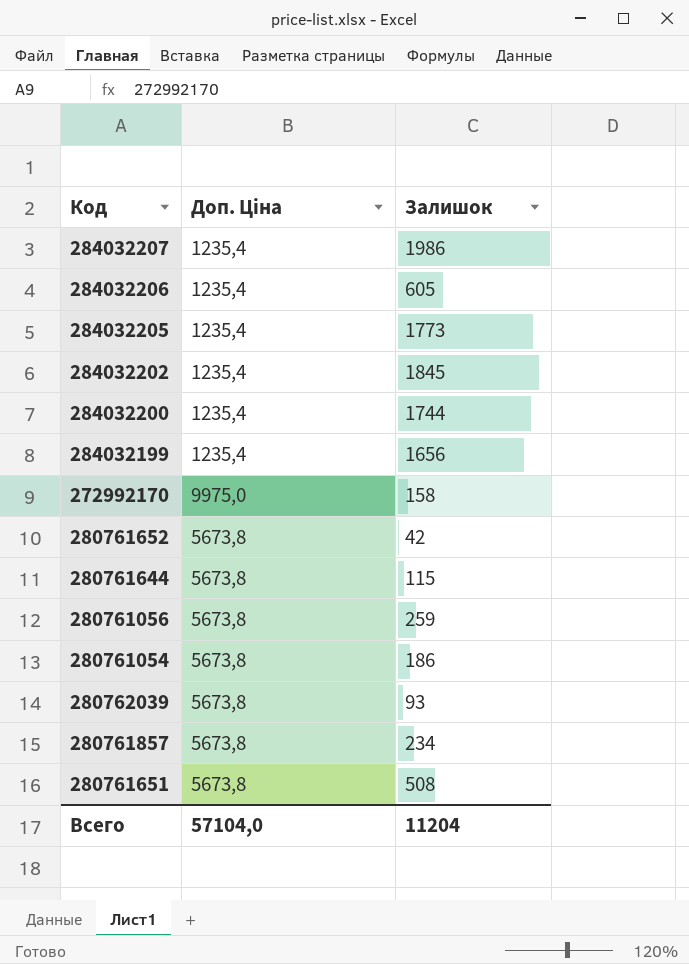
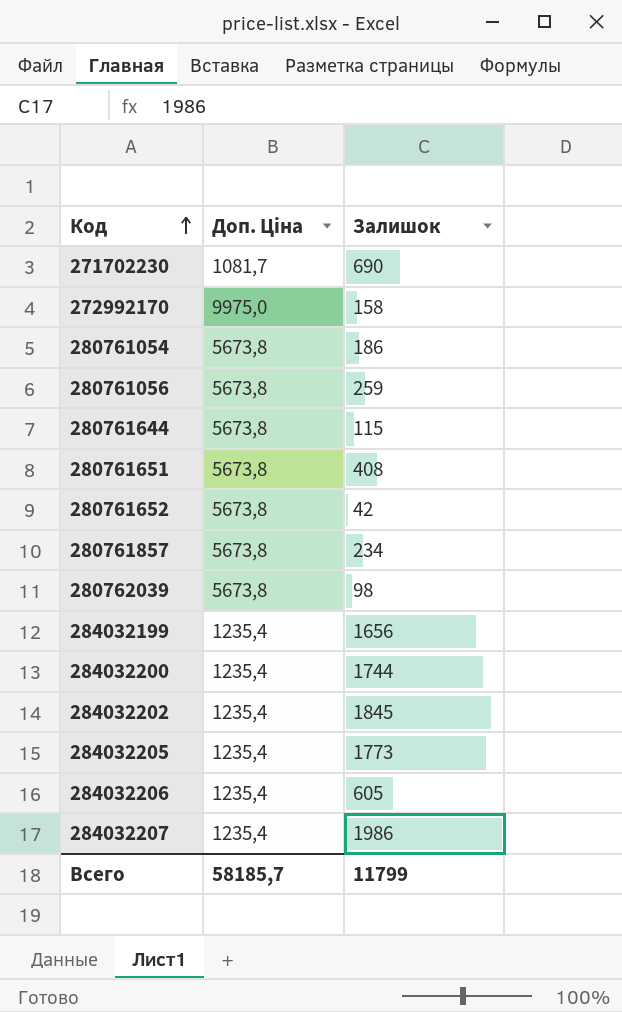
row order: none -> Код ascending
row 271702230: none -> 1081,7 | 690
280761651 | Залишок: 508 -> 408
280762039 | Залишок: 93 -> 98
Всего | Доп. Ціна: 57104,0 -> 58185,7
Всего | Залишок: 11204 -> 11799

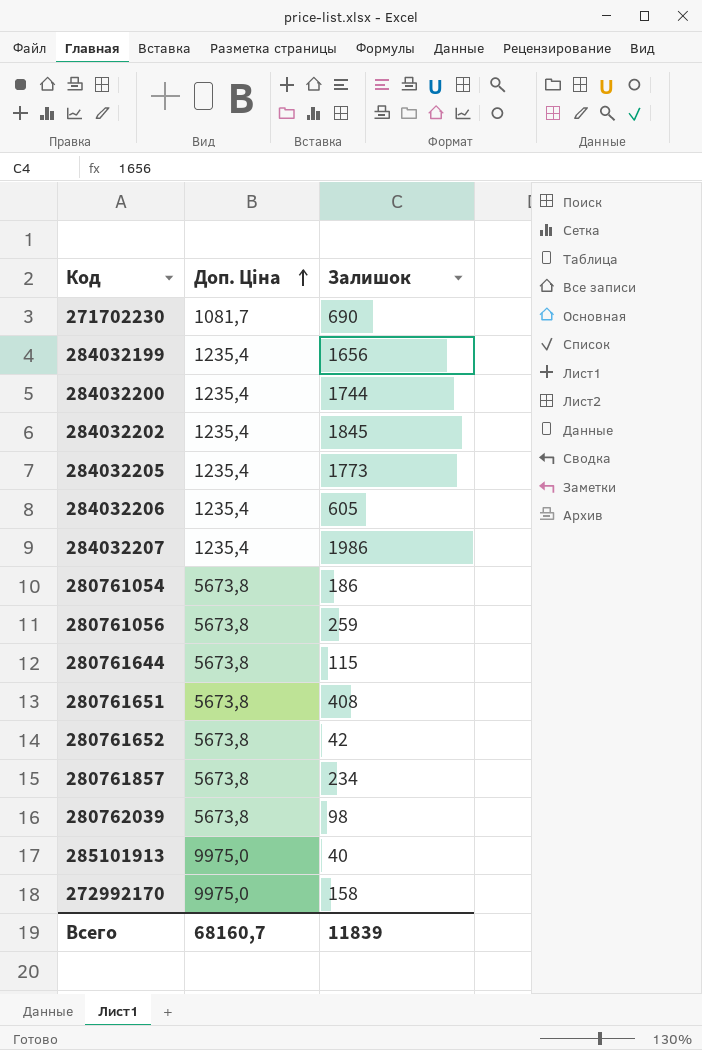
row order: Код ascending -> Доп. Ціна ascending
row 285101913: none -> 9975,0 | 40
Всего | Доп. Ціна: 58185,7 -> 68160,7
Всего | Залишок: 11799 -> 11839

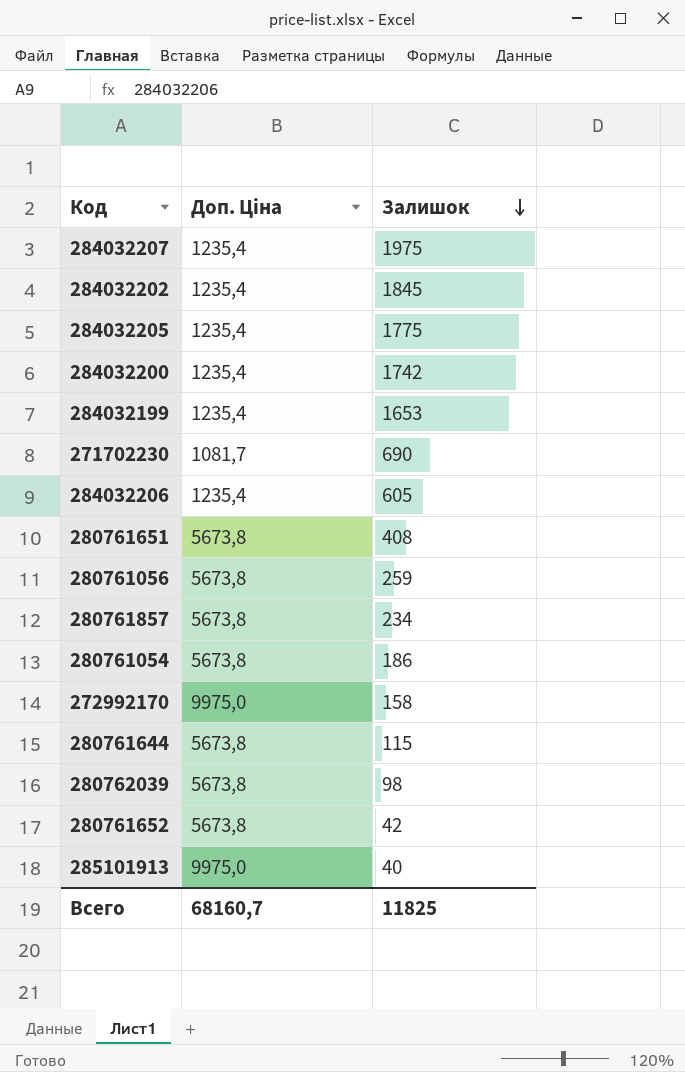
row order: Доп. Ціна ascending -> Залишок descending
284032207 | Залишок: 1986 -> 1975
284032205 | Залишок: 1773 -> 1775
284032200 | Залишок: 1744 -> 1742
284032199 | Залишок: 1656 -> 1653
Всего | Залишок: 11839 -> 11825

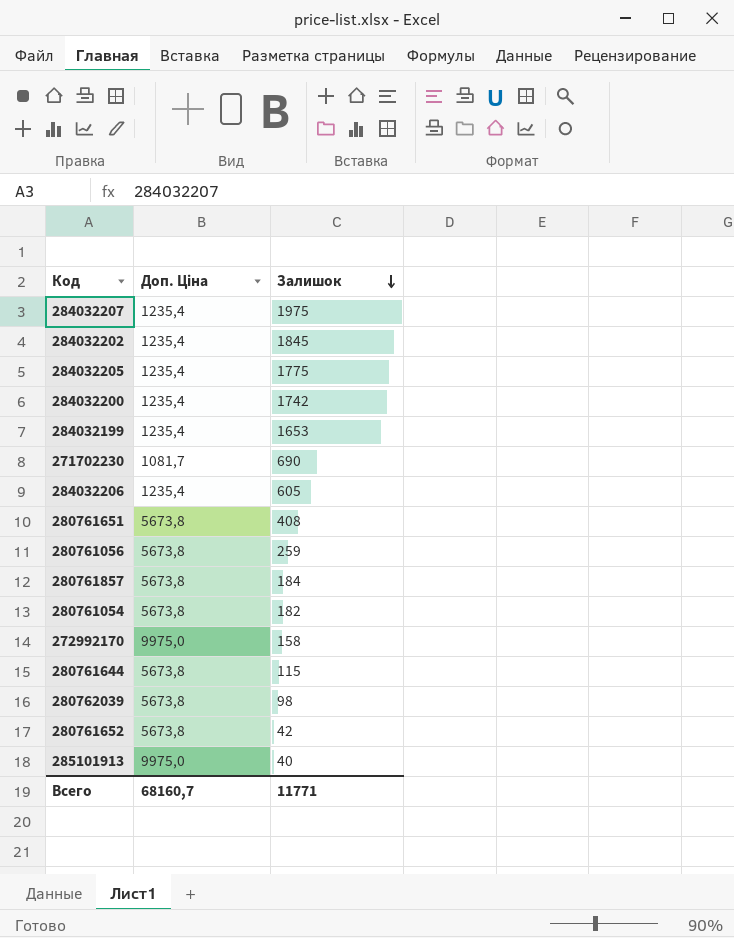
280761857 | Залишок: 234 -> 184
280761054 | Залишок: 186 -> 182
Всего | Залишок: 11825 -> 11771

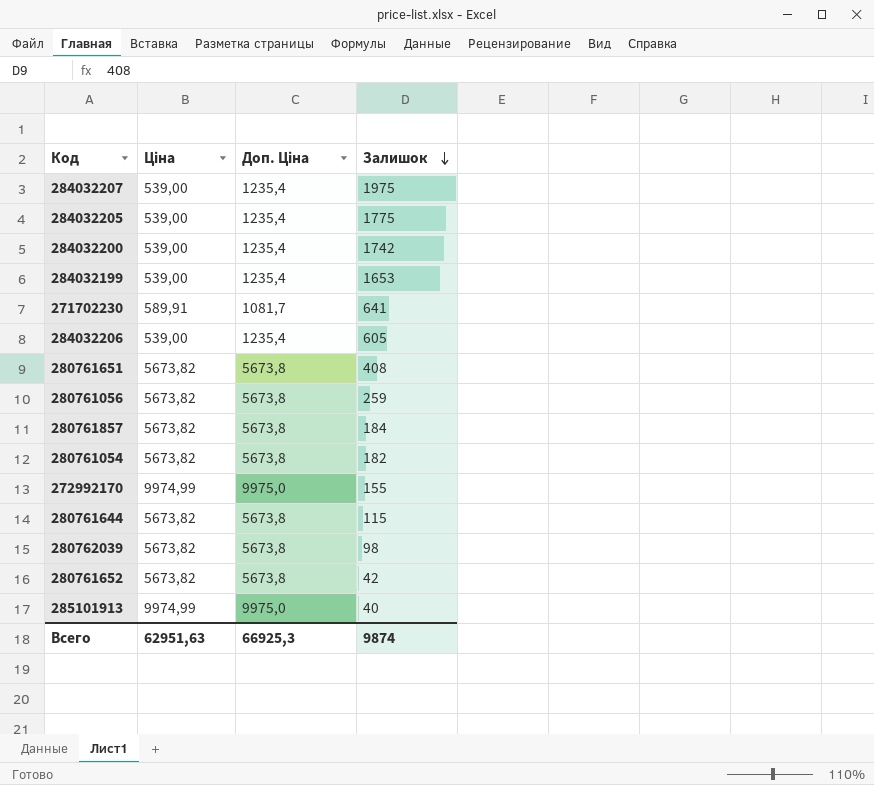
column Ціна | position: none -> 2
row 284032202: 1235,4 | 1845 -> none
271702230 | Залишок: 690 -> 641
272992170 | Залишок: 158 -> 155
Всего | Доп. Ціна: 68160,7 -> 66925,3
Всего | Залишок: 11771 -> 9874

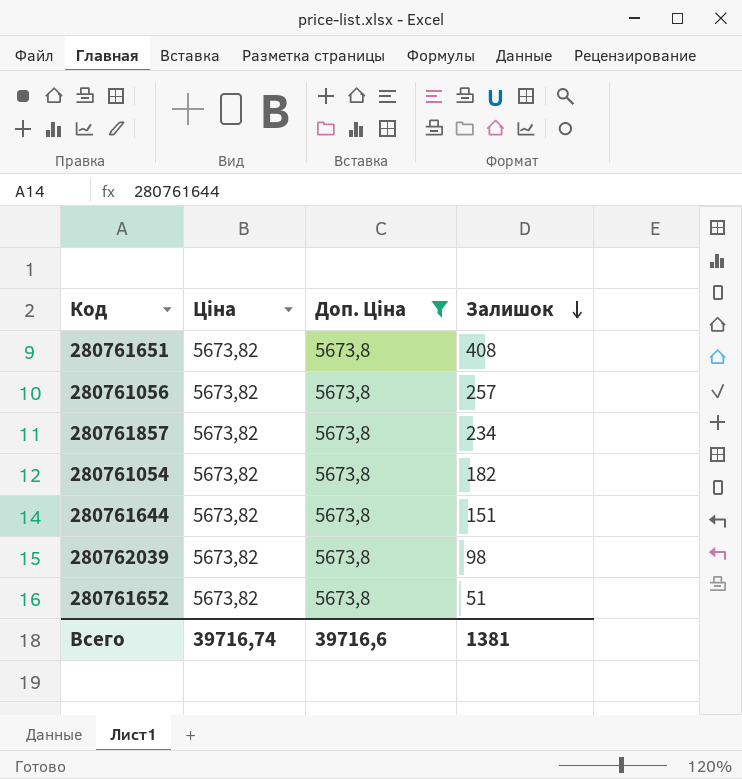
filter: none -> Доп. Ціна = 5673,8
280761056 | Залишок: 259 -> 257
280761857 | Залишок: 184 -> 234
280761644 | Залишок: 115 -> 151
280761652 | Залишок: 42 -> 51
Всего | Ціна: 62951,63 -> 39716,74
Всего | Доп. Ціна: 66925,3 -> 39716,6
Всего | Залишок: 9874 -> 1381

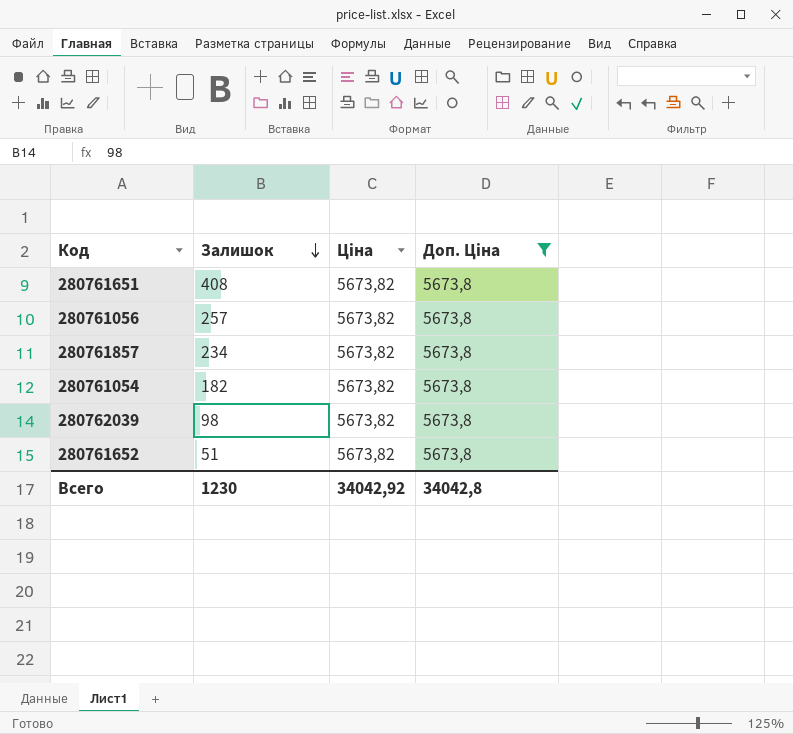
column Залишок | position: 4 -> 2
row 280761644: 5673,82 | 5673,8 | 151 -> none
Всего | Залишок: 1381 -> 1230
Всего | Ціна: 39716,74 -> 34042,92
Всего | Доп. Ціна: 39716,6 -> 34042,8

